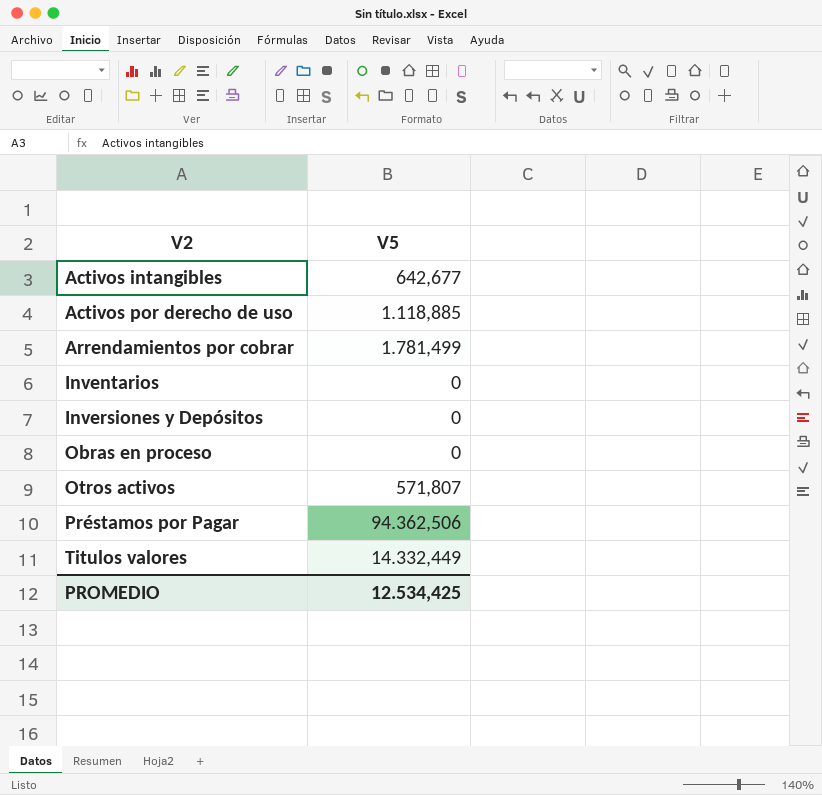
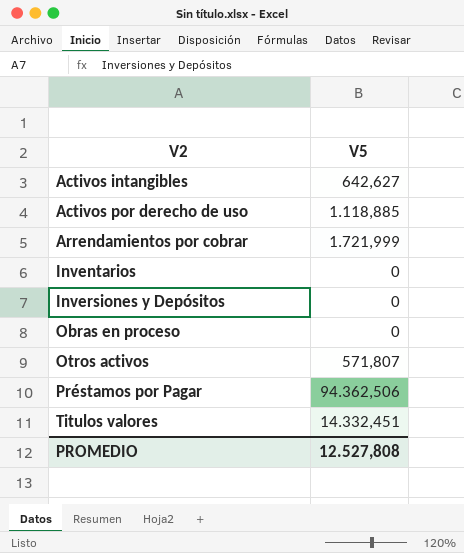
Activos intangibles | V5: 642,677 -> 642,627
Arrendamientos por cobrar | V5: 1.781,499 -> 1.721,999
Titulos valores | V5: 14.332,449 -> 14.332,451
PROMEDIO | V5: 12.534,425 -> 12.527,808

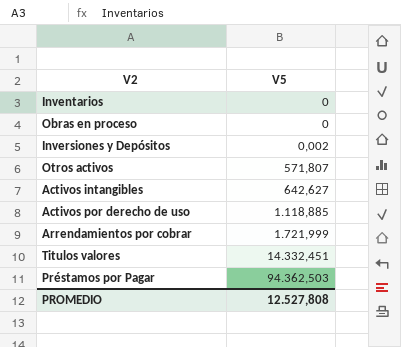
row order: V2 ascending -> V5 ascending
Inversiones y Depósitos | V5: 0 -> 0,002
Préstamos por Pagar | V5: 94.362,506 -> 94.362,503

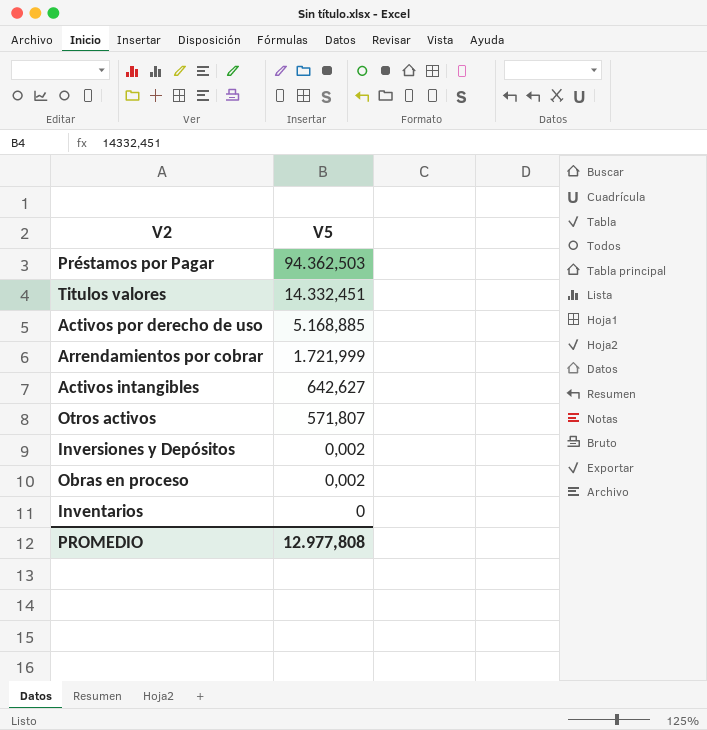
row order: V5 ascending -> V5 descending
Activos por derecho de uso | V5: 1.118,885 -> 5.168,885
Obras en proceso | V5: 0 -> 0,002
PROMEDIO | V5: 12.527,808 -> 12.977,808

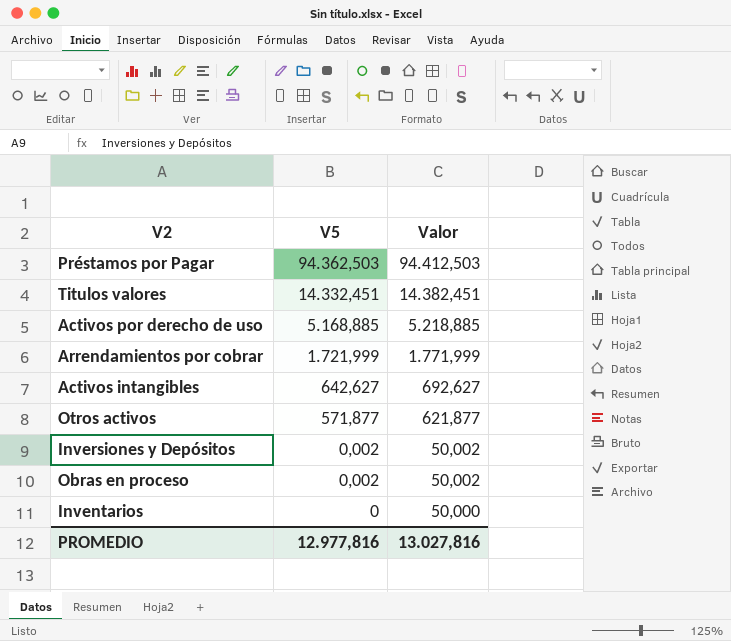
column Valor | formula: none -> [V5] + 50
Otros activos | V5: 571,807 -> 571,877
PROMEDIO | V5: 12.977,808 -> 12.977,816

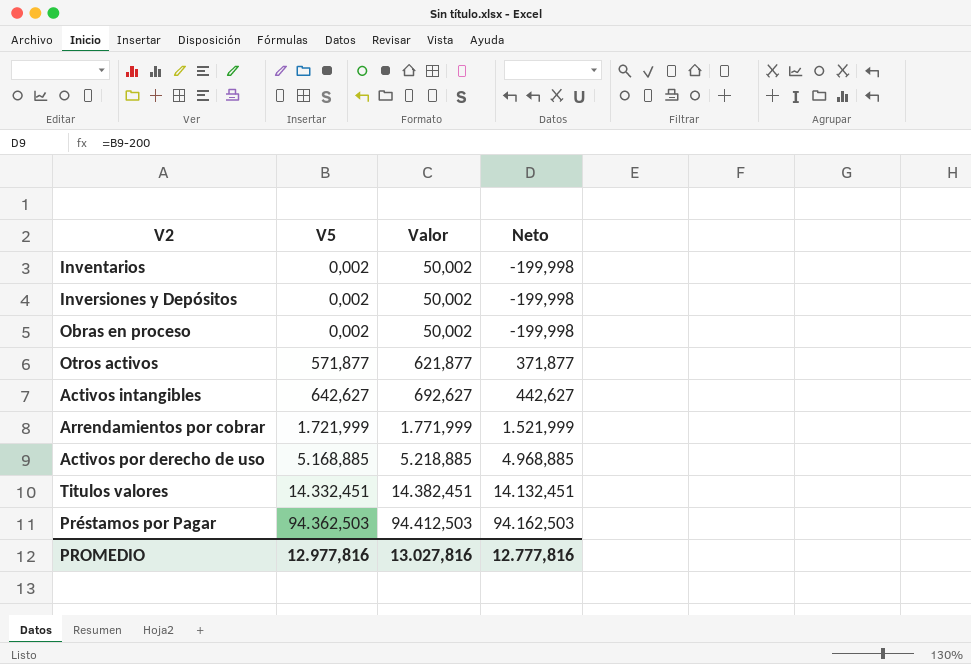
row order: V5 descending -> V5 ascending
column Neto | formula: none -> [V5] - 200
Inventarios | V5: 0 -> 0,002
Inventarios | Valor: 50,000 -> 50,002

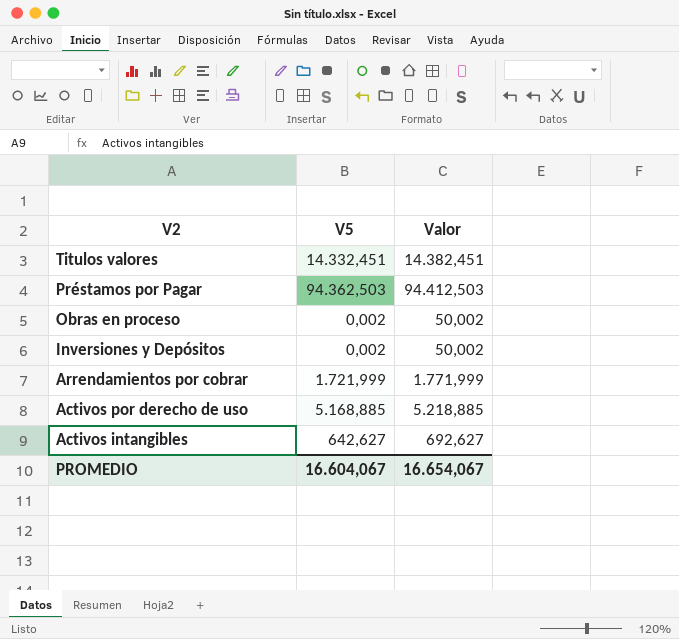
row order: V5 ascending -> V2 descending
column Neto | formula: [V5] - 200 -> none
row Inventarios: 0,002 | 50,002 | -199,998 -> none
row Otros activos: 571,877 | 621,877 | 371,877 -> none
PROMEDIO | V5: 12.977,816 -> 16.604,067
PROMEDIO | Valor: 13.027,816 -> 16.654,067

